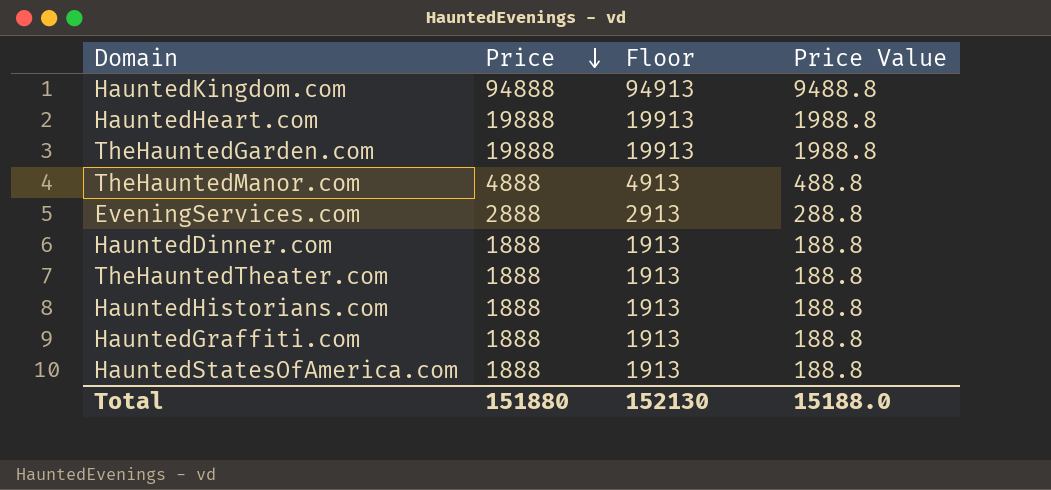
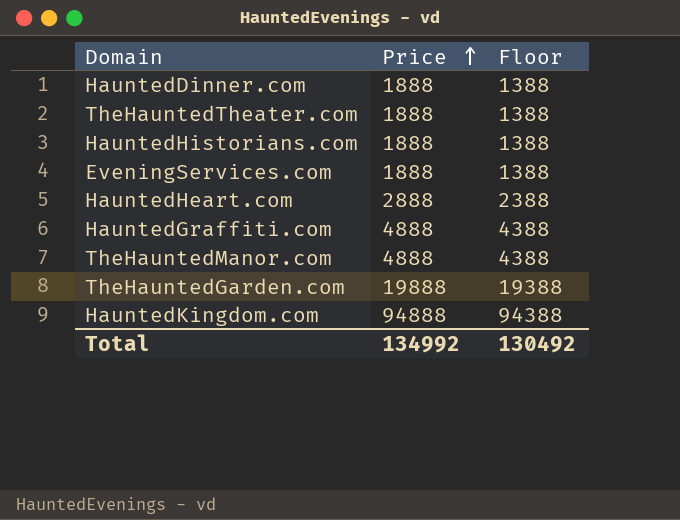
row order: Price descending -> Price ascending
column Price Value | formula: [Price] * 0.1 -> none
column Floor | formula: [Price] + 25 -> [Price] - 500
row HauntedStatesOfAmerica.com: 1888 | 1913 | 188.8 -> none
EveningServices.com | Price: 2888 -> 1888
HauntedHeart.com | Price: 19888 -> 2888
HauntedGraffiti.com | Price: 1888 -> 4888
Total | Price: 151880 -> 134992
Total | Floor: 152130 -> 130492

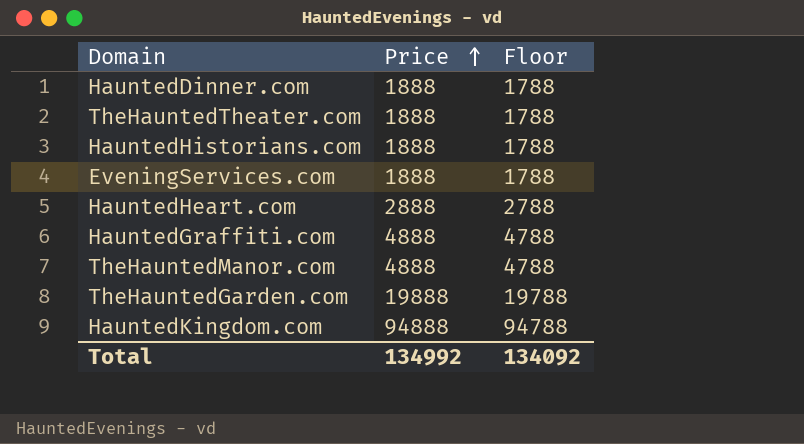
column Floor | formula: [Price] - 500 -> [Price] - 100
Total | Floor: 130492 -> 134092

